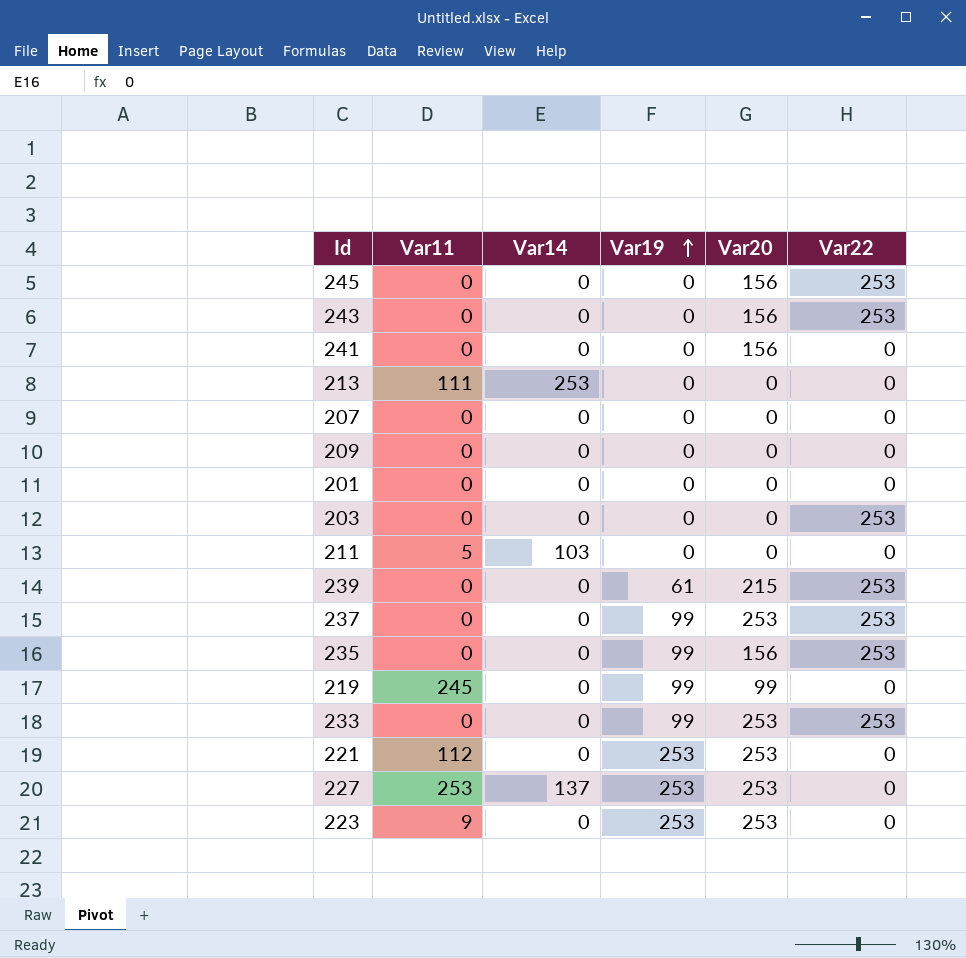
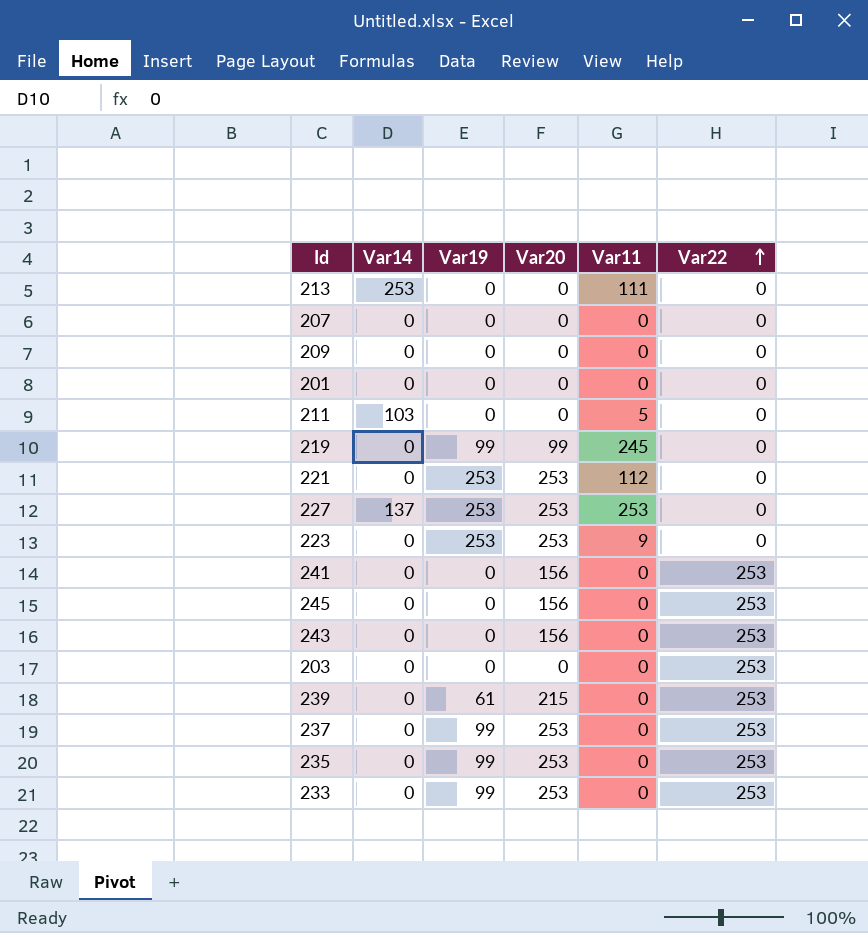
row order: Var19 ascending -> Var22 ascending
column Var11 | position: 2 -> 5
241 | Var22: 0 -> 253
235 | Var20: 156 -> 253

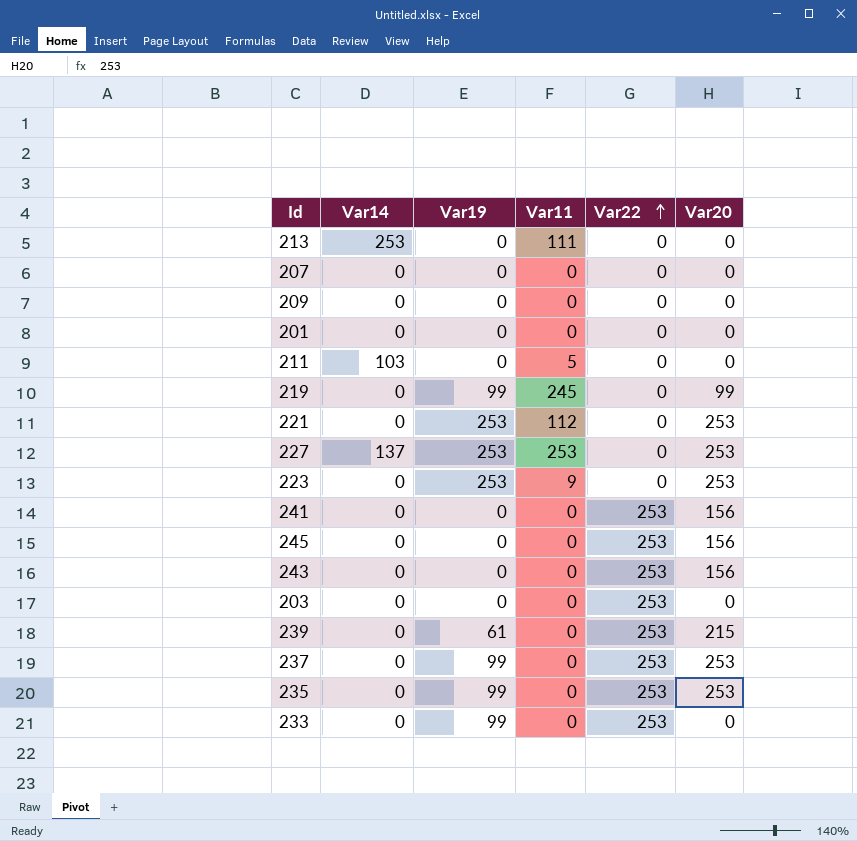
column Var20 | position: 4 -> 6
233 | Var20: 253 -> 0

